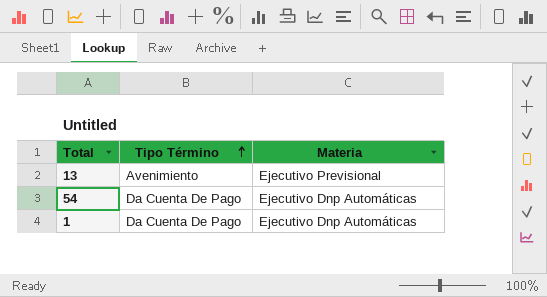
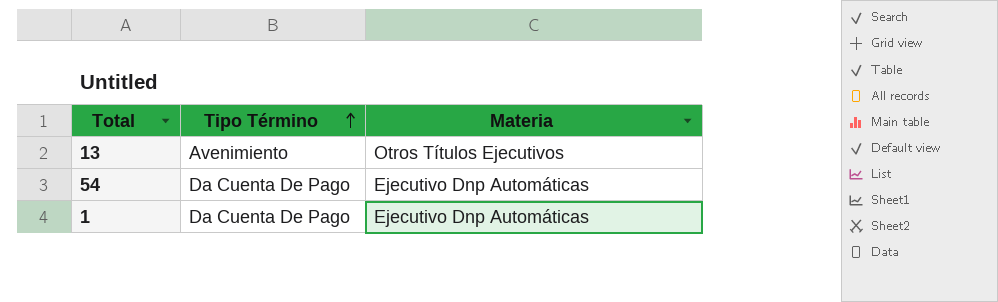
13 | Materia: Ejecutivo Previsional -> Otros Títulos Ejecutivos

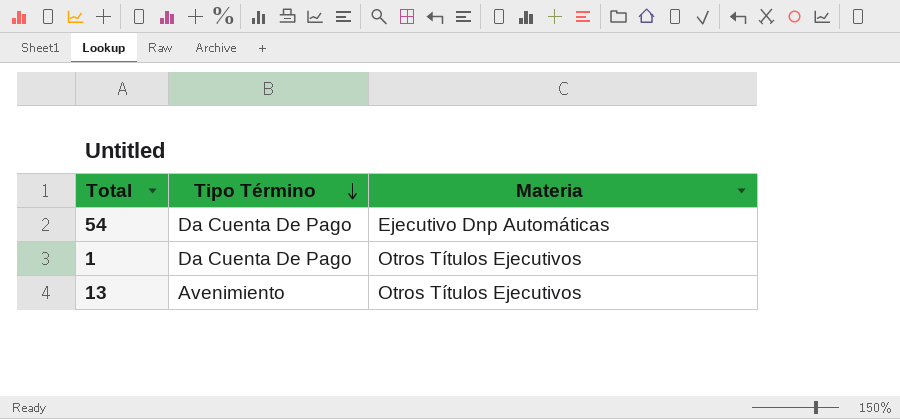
row order: Tipo Término ascending -> Tipo Término descending
1 | Materia: Ejecutivo Dnp Automáticas -> Otros Títulos Ejecutivos

